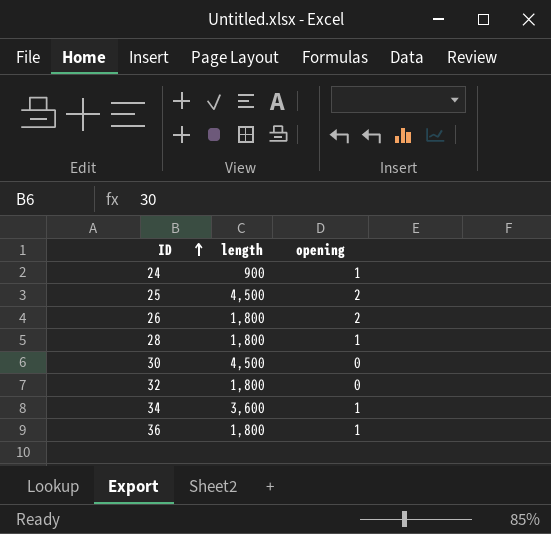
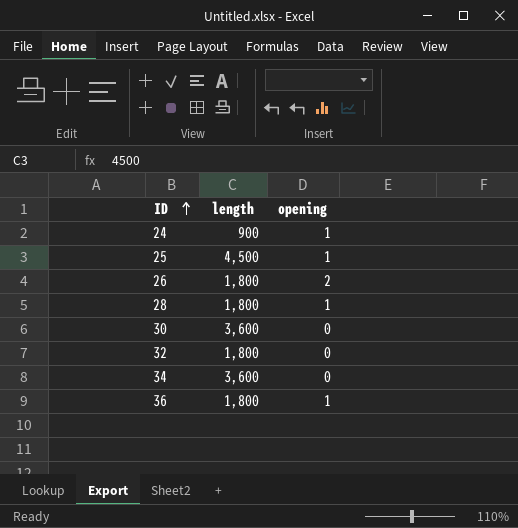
25 | opening: 2 -> 1
30 | length: 4,500 -> 3,600
34 | opening: 1 -> 0

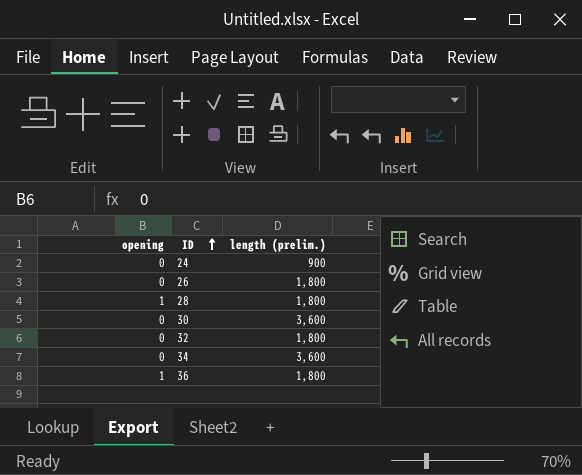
column opening | position: 3 -> 1
column name: length -> length (prelim.)
row 25: 4,500 | 1 -> none
24 | opening: 1 -> 0
26 | opening: 2 -> 0

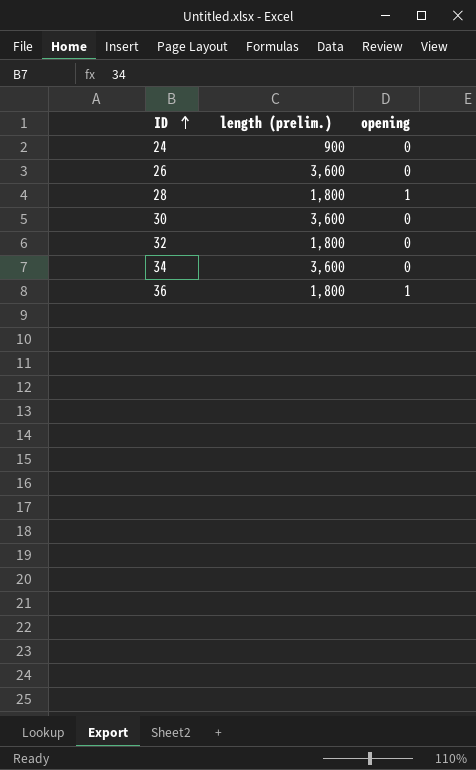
column opening | position: 1 -> 3
26 | length (prelim.): 1,800 -> 3,600

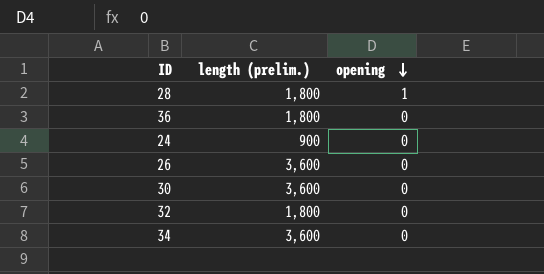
row order: ID ascending -> opening descending
36 | opening: 1 -> 0

